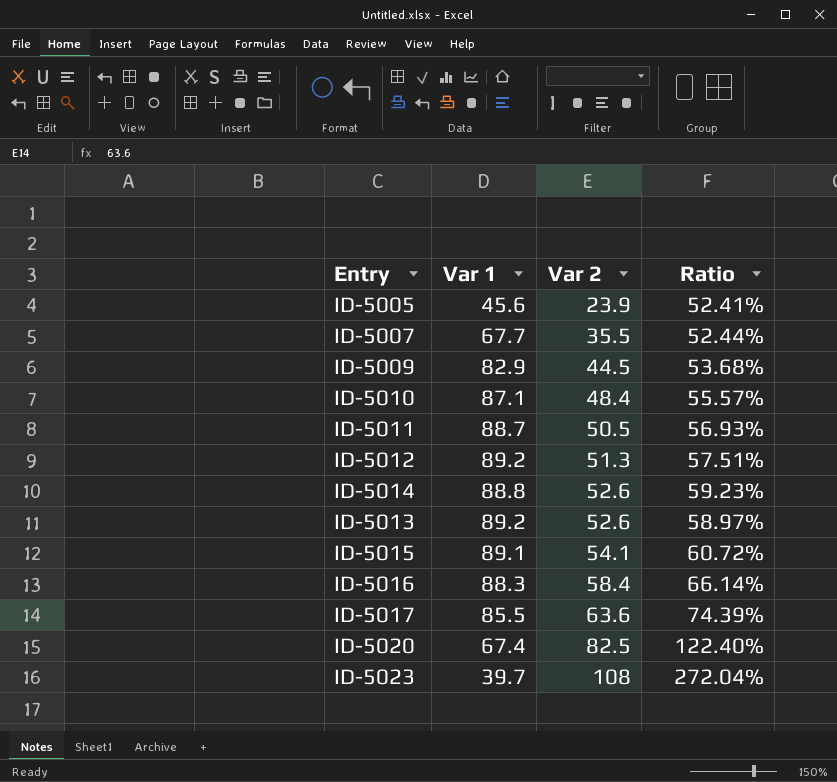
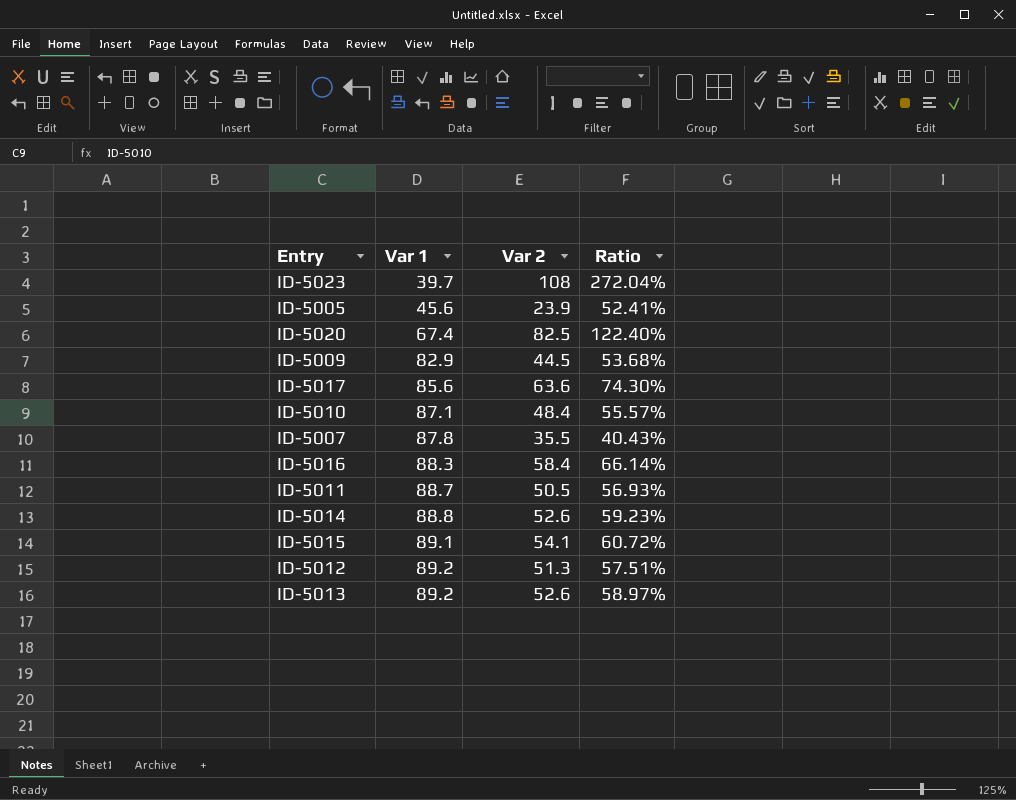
row order: Var 2 ascending -> Var 1 ascending
ID-5017 | Var 1: 85.5 -> 85.6
ID-5017 | Ratio: 74.39% -> 74.30%
ID-5007 | Var 1: 67.7 -> 87.8
ID-5007 | Ratio: 52.44% -> 40.43%

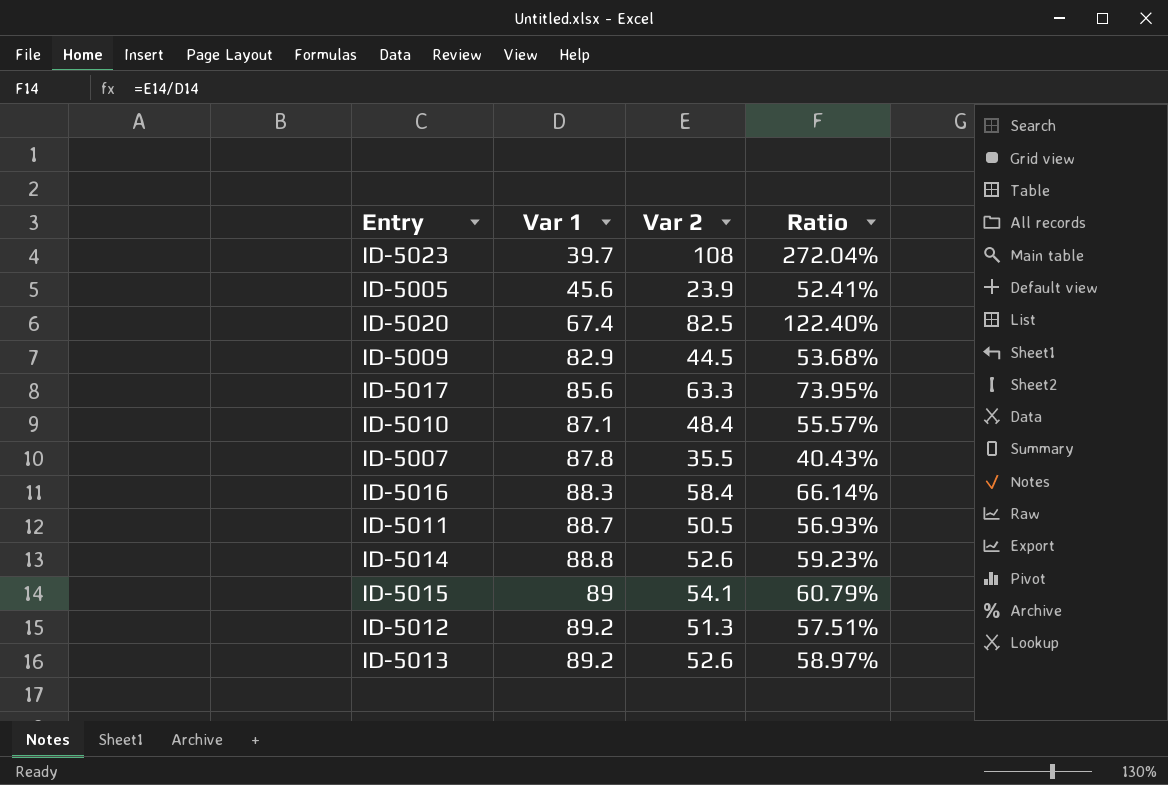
ID-5017 | Var 2: 63.6 -> 63.3
ID-5017 | Ratio: 74.30% -> 73.95%
ID-5015 | Var 1: 89.1 -> 89
ID-5015 | Ratio: 60.72% -> 60.79%

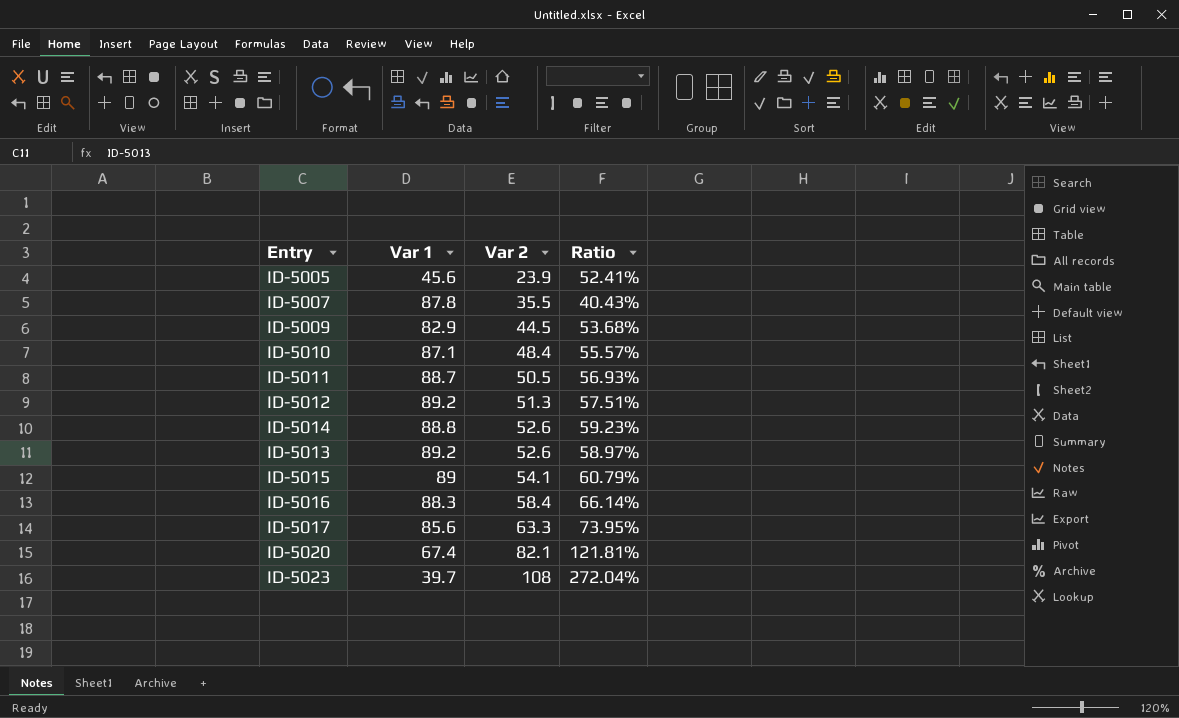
row order: Var 1 ascending -> Var 2 ascending
ID-5020 | Var 2: 82.5 -> 82.1
ID-5020 | Ratio: 122.40% -> 121.81%

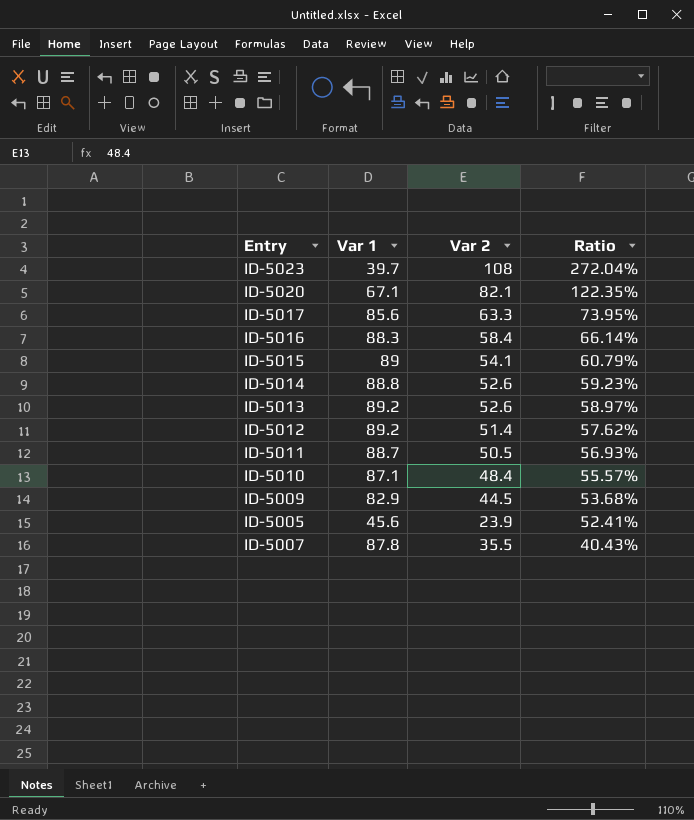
row order: Var 2 ascending -> Ratio descending
ID-5020 | Var 1: 67.4 -> 67.1
ID-5020 | Ratio: 121.81% -> 122.35%
ID-5012 | Var 2: 51.3 -> 51.4
ID-5012 | Ratio: 57.51% -> 57.62%

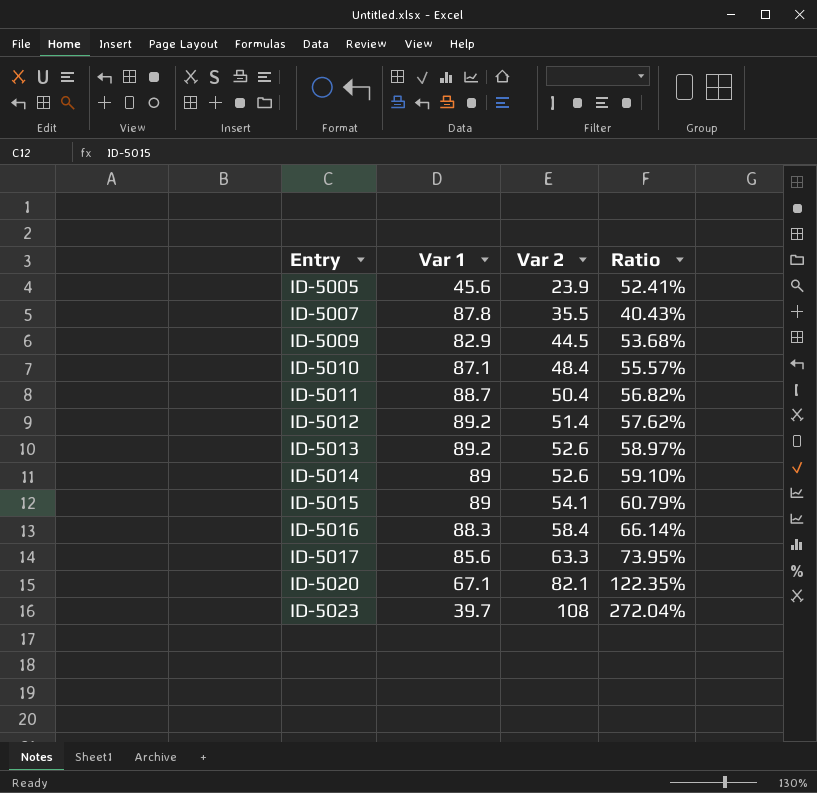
row order: Ratio descending -> Entry ascending
ID-5011 | Var 2: 50.5 -> 50.4
ID-5011 | Ratio: 56.93% -> 56.82%
ID-5014 | Var 1: 88.8 -> 89
ID-5014 | Ratio: 59.23% -> 59.10%

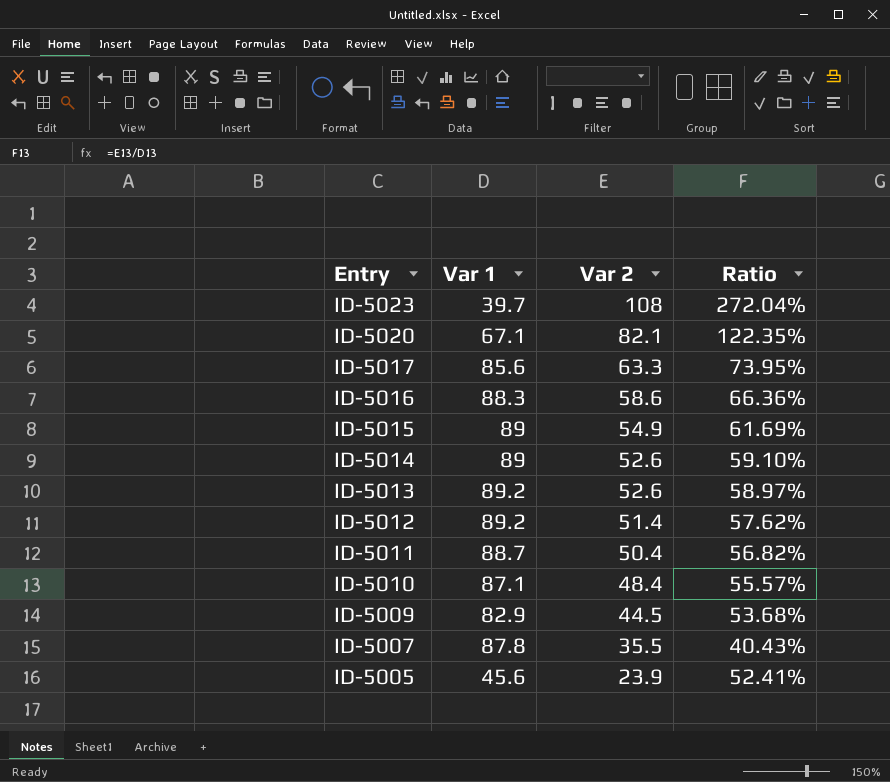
row order: Entry ascending -> Entry descending
ID-5016 | Var 2: 58.4 -> 58.6
ID-5016 | Ratio: 66.14% -> 66.36%
ID-5015 | Var 2: 54.1 -> 54.9
ID-5015 | Ratio: 60.79% -> 61.69%

